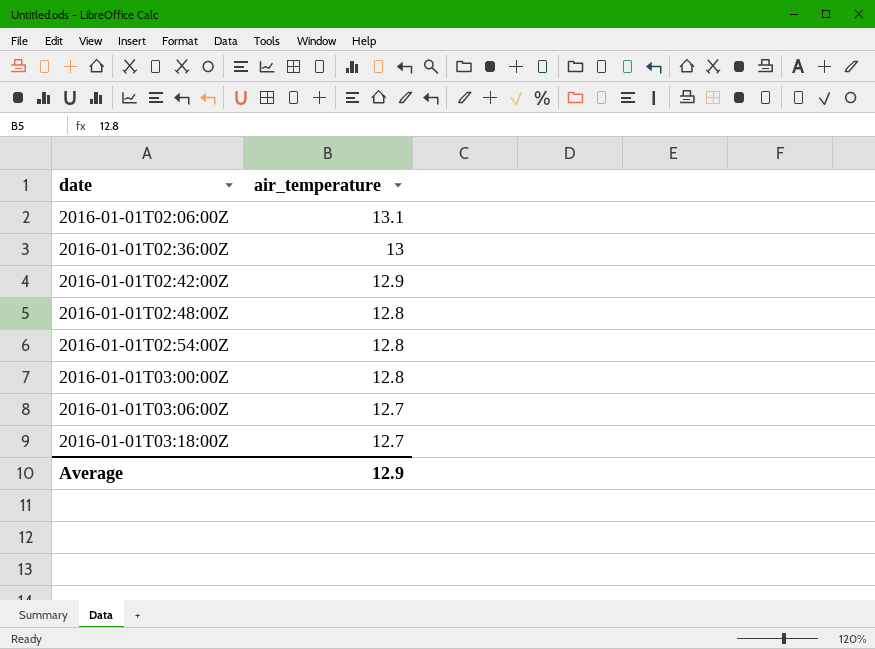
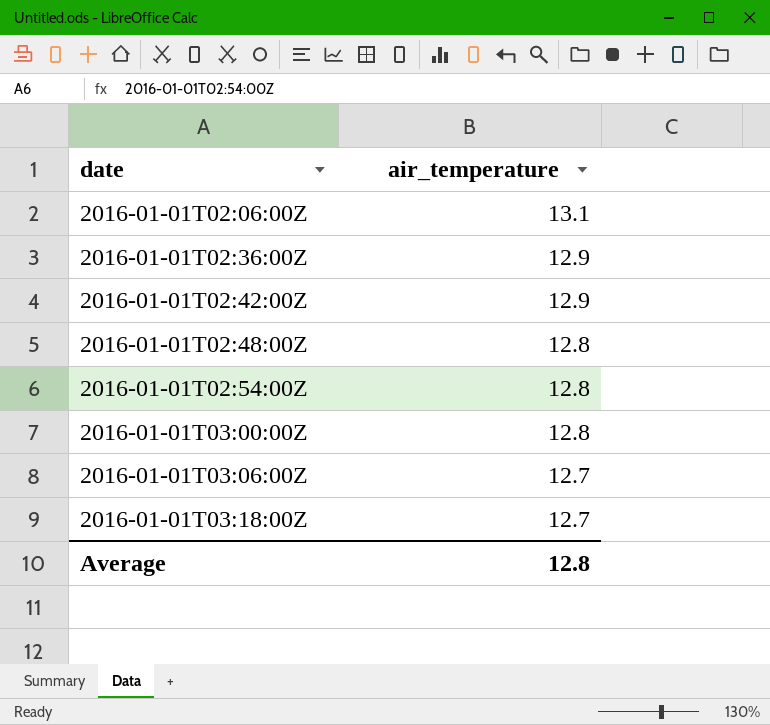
2016-01-01T02:36:00Z | air_temperature: 13 -> 12.9
Average | air_temperature: 12.9 -> 12.8

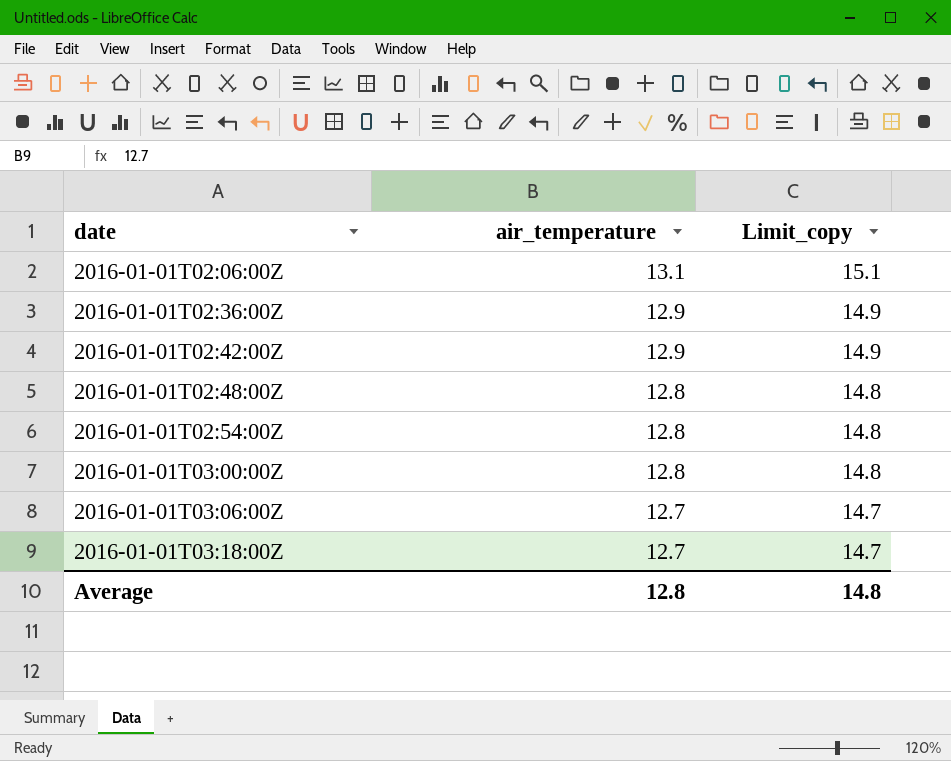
column Limit_copy | formula: none -> [air_temperature] + 2

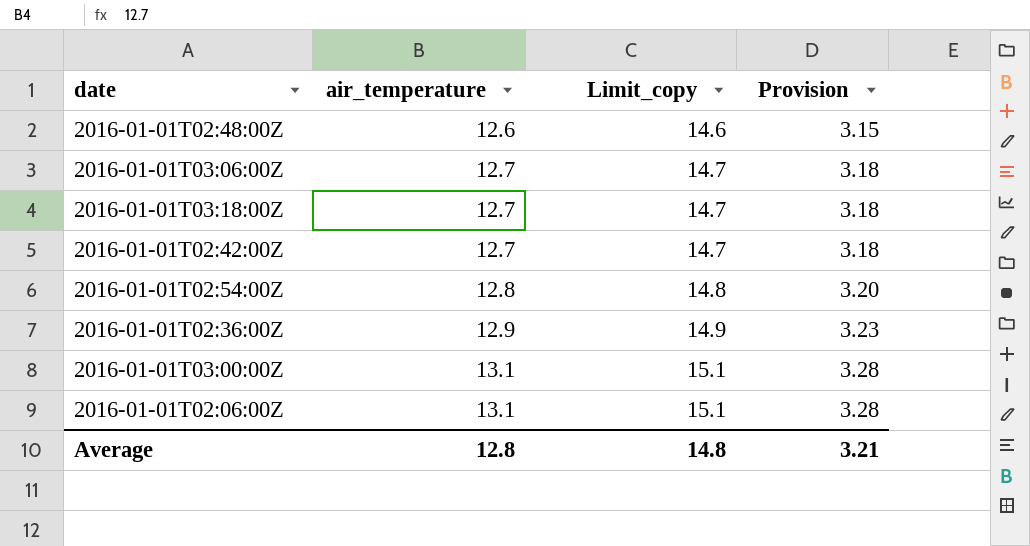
row order: date ascending -> air_temperature ascending
column Provision | formula: none -> [air_temperature] * 0.25
2016-01-01T02:48:00Z | air_temperature: 12.8 -> 12.6
2016-01-01T02:48:00Z | Limit_copy: 14.8 -> 14.6
2016-01-01T02:42:00Z | air_temperature: 12.9 -> 12.7
2016-01-01T02:42:00Z | Limit_copy: 14.9 -> 14.7
2016-01-01T03:00:00Z | air_temperature: 12.8 -> 13.1
2016-01-01T03:00:00Z | Limit_copy: 14.8 -> 15.1

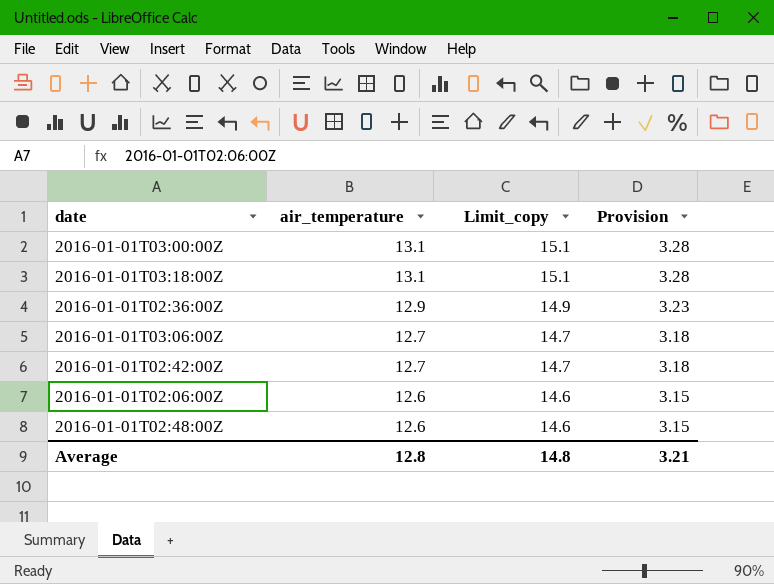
row order: air_temperature ascending -> air_temperature descending
row 2016-01-01T02:54:00Z: 12.8 | 14.8 | 3.20 -> none
2016-01-01T03:18:00Z | air_temperature: 12.7 -> 13.1
2016-01-01T03:18:00Z | Limit_copy: 14.7 -> 15.1
2016-01-01T03:18:00Z | Provision: 3.18 -> 3.28
2016-01-01T02:06:00Z | air_temperature: 13.1 -> 12.6
2016-01-01T02:06:00Z | Limit_copy: 15.1 -> 14.6
2016-01-01T02:06:00Z | Provision: 3.28 -> 3.15

